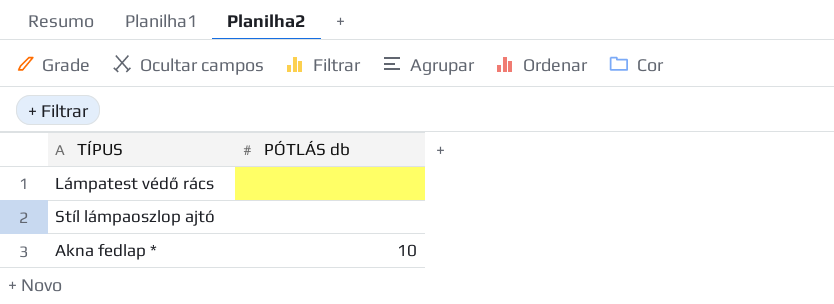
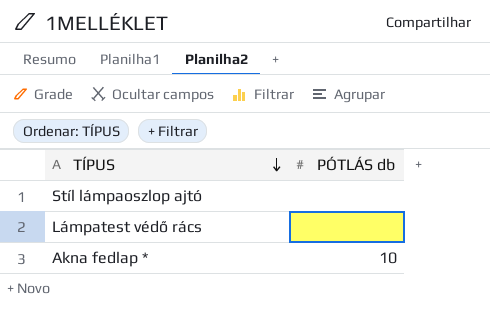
row order: none -> TÍPUS descending

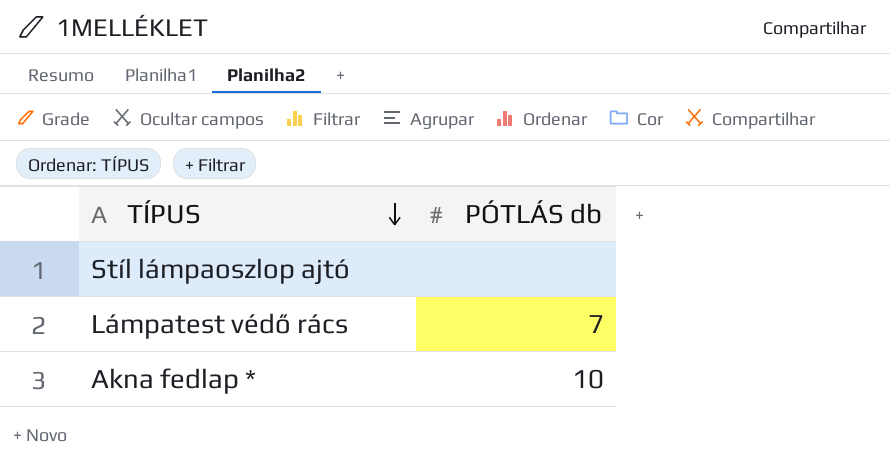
Lámpatest védő rács | PÓTLÁS db: none -> 7

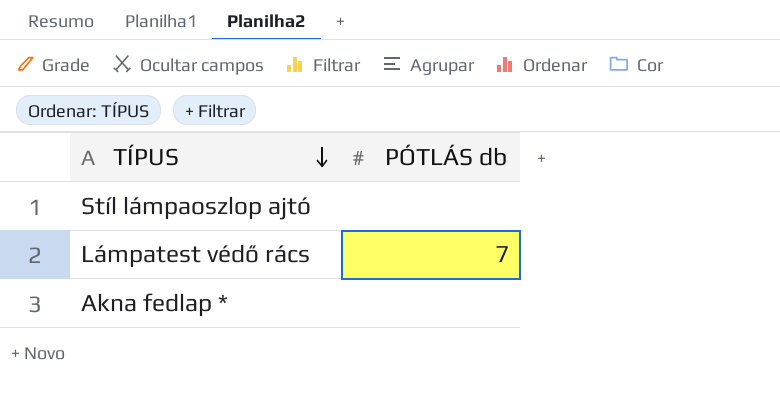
Akna fedlap * | PÓTLÁS db: 10 -> none

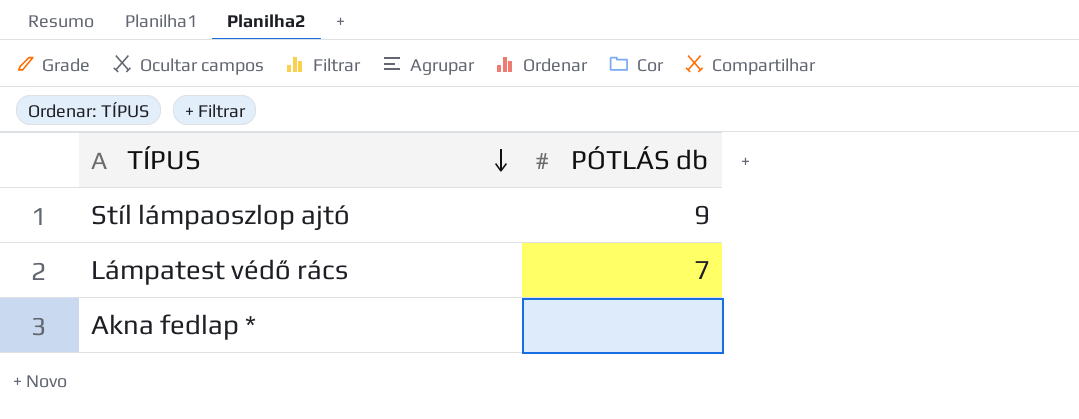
Stíl lámpaoszlop ajtó | PÓTLÁS db: none -> 9

